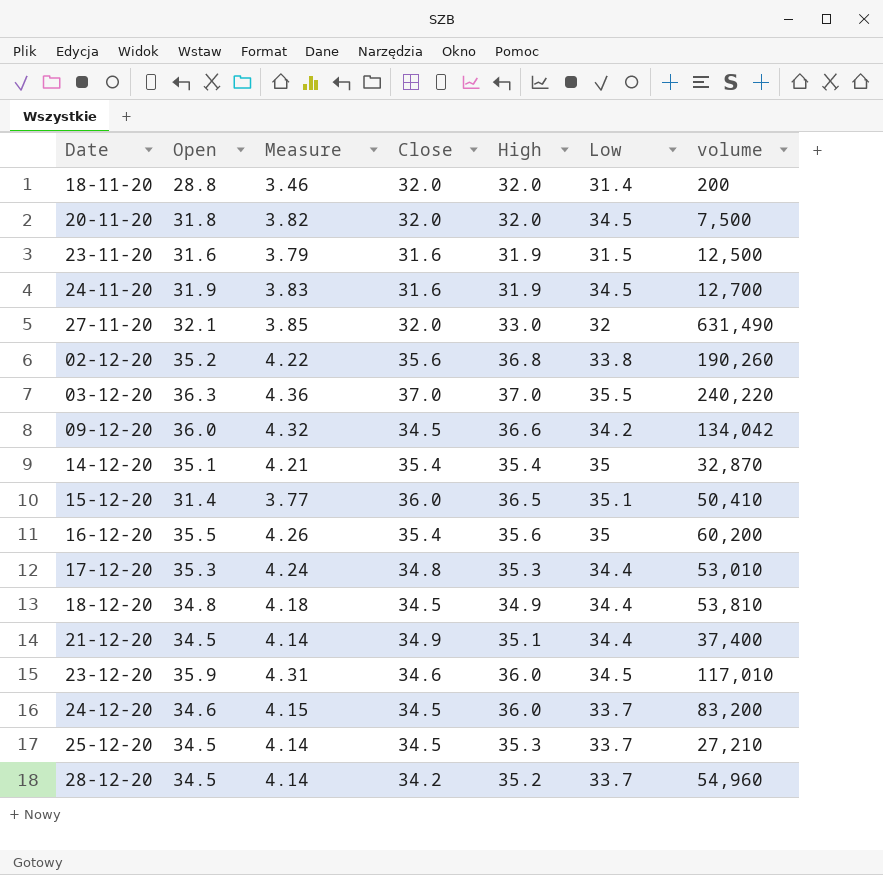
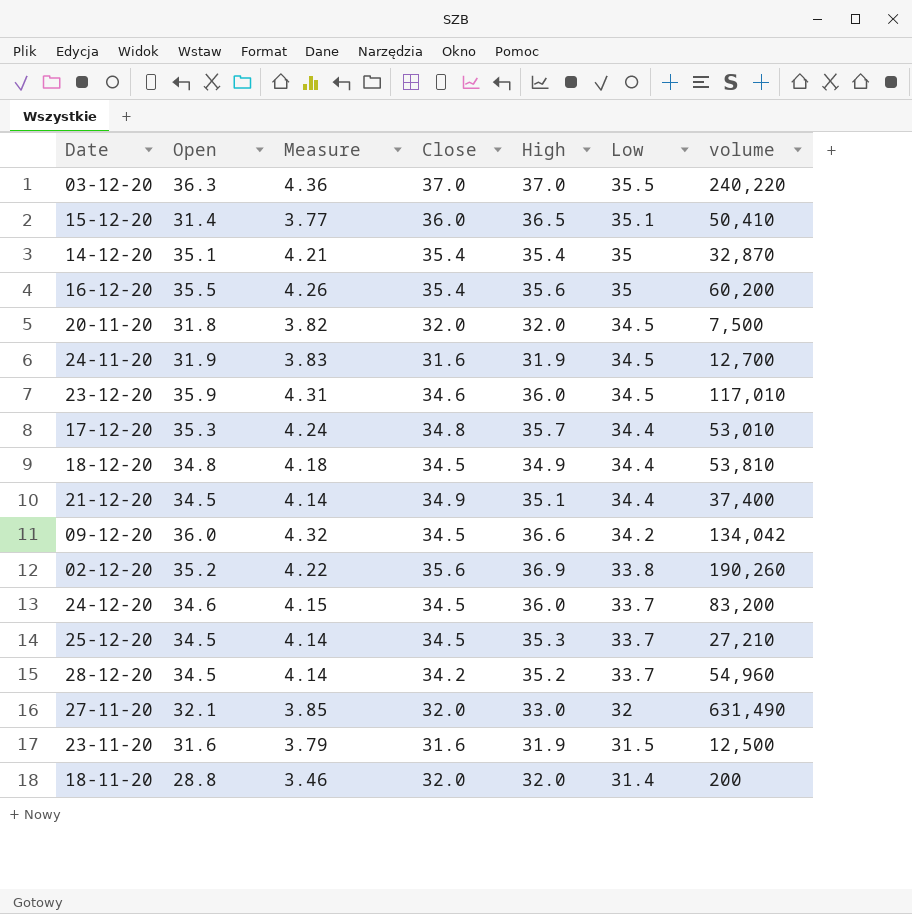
row order: none -> Low descending
17-12-20 | High: 35.3 -> 35.7
02-12-20 | High: 36.8 -> 36.9

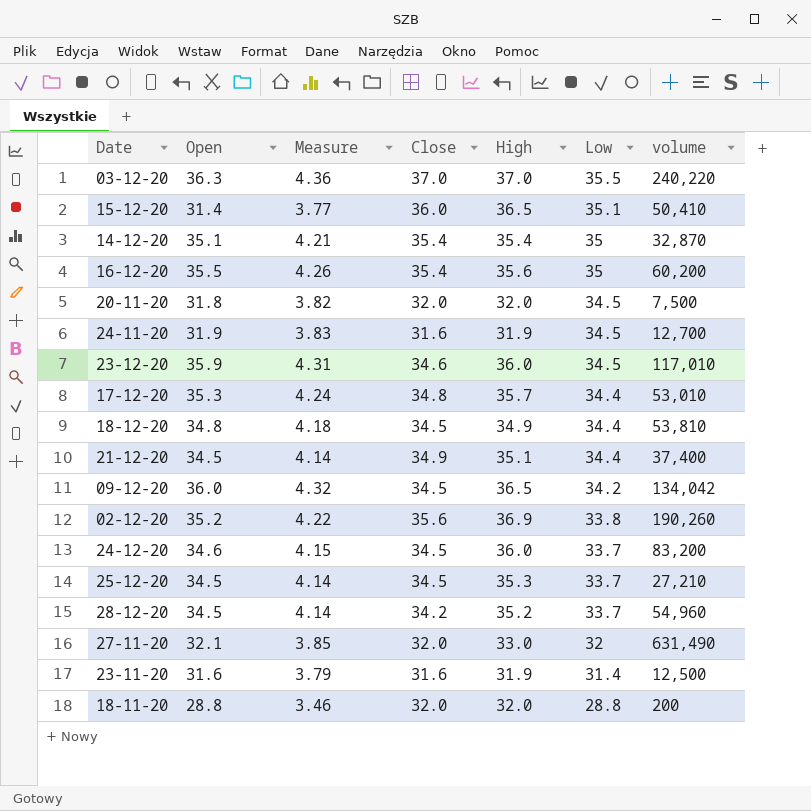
09-12-20 | High: 36.6 -> 36.5
23-11-20 | Low: 31.5 -> 31.4
18-11-20 | Low: 31.4 -> 28.8

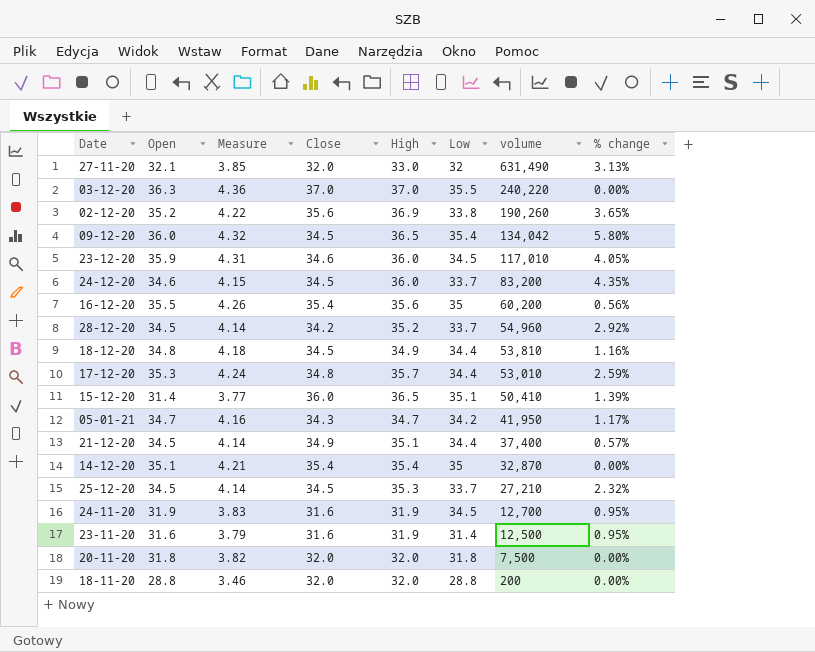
row order: Low descending -> volume descending
column % change | formula: none -> ([High] - [Close]) / [Close]
09-12-20 | Low: 34.2 -> 35.4
row 05-01-21: none -> 34.7 | 4.16 | 34.3 | 34.7 | 34.2 | 41,950 | 1.17%
20-11-20 | Low: 34.5 -> 31.8

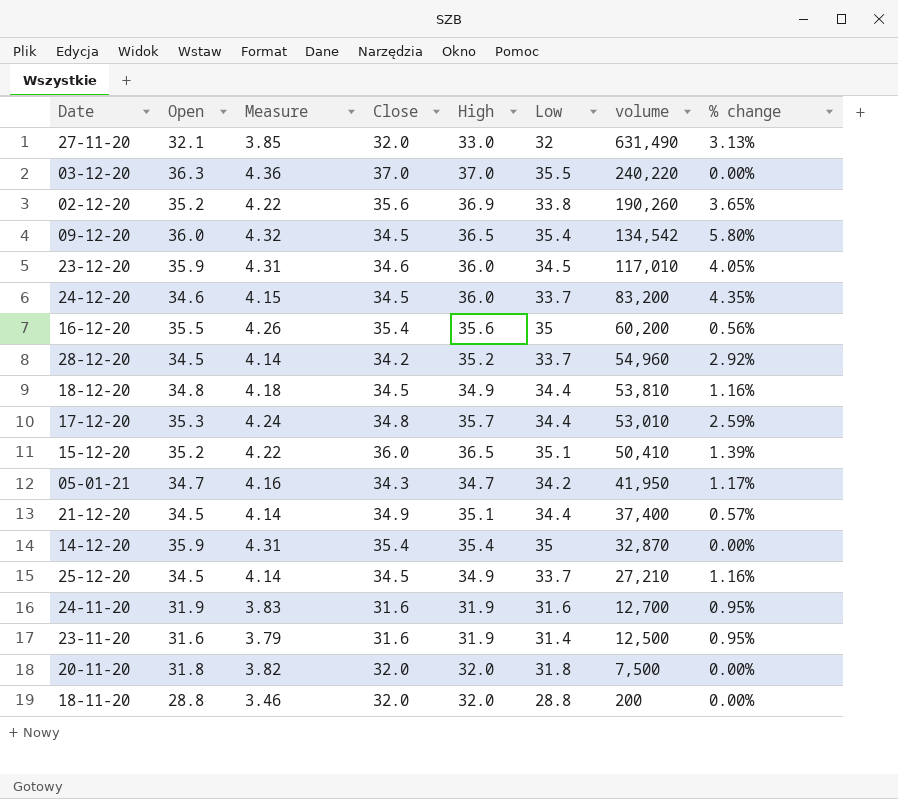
09-12-20 | volume: 134,042 -> 134,542
15-12-20 | Open: 31.4 -> 35.2
15-12-20 | Measure: 3.77 -> 4.22
14-12-20 | Open: 35.1 -> 35.9
14-12-20 | Measure: 4.21 -> 4.31
25-12-20 | High: 35.3 -> 34.9
25-12-20 | % change: 2.32% -> 1.16%
24-11-20 | Low: 34.5 -> 31.6

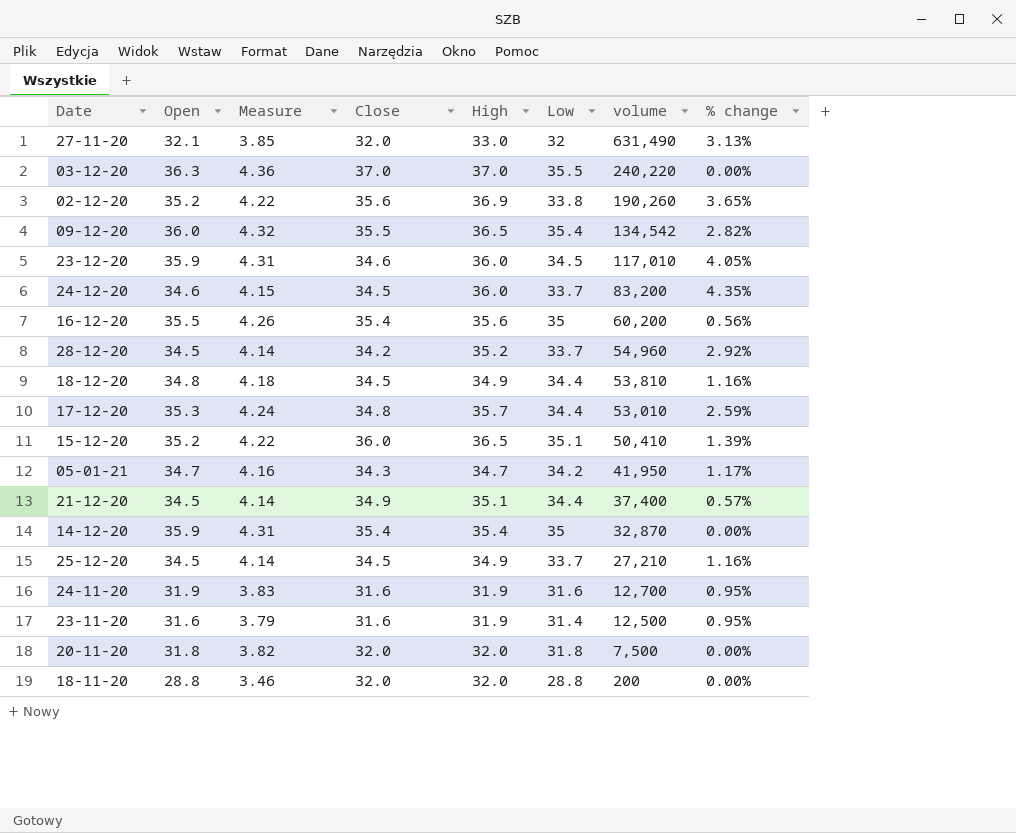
09-12-20 | Close: 34.5 -> 35.5
09-12-20 | % change: 5.80% -> 2.82%

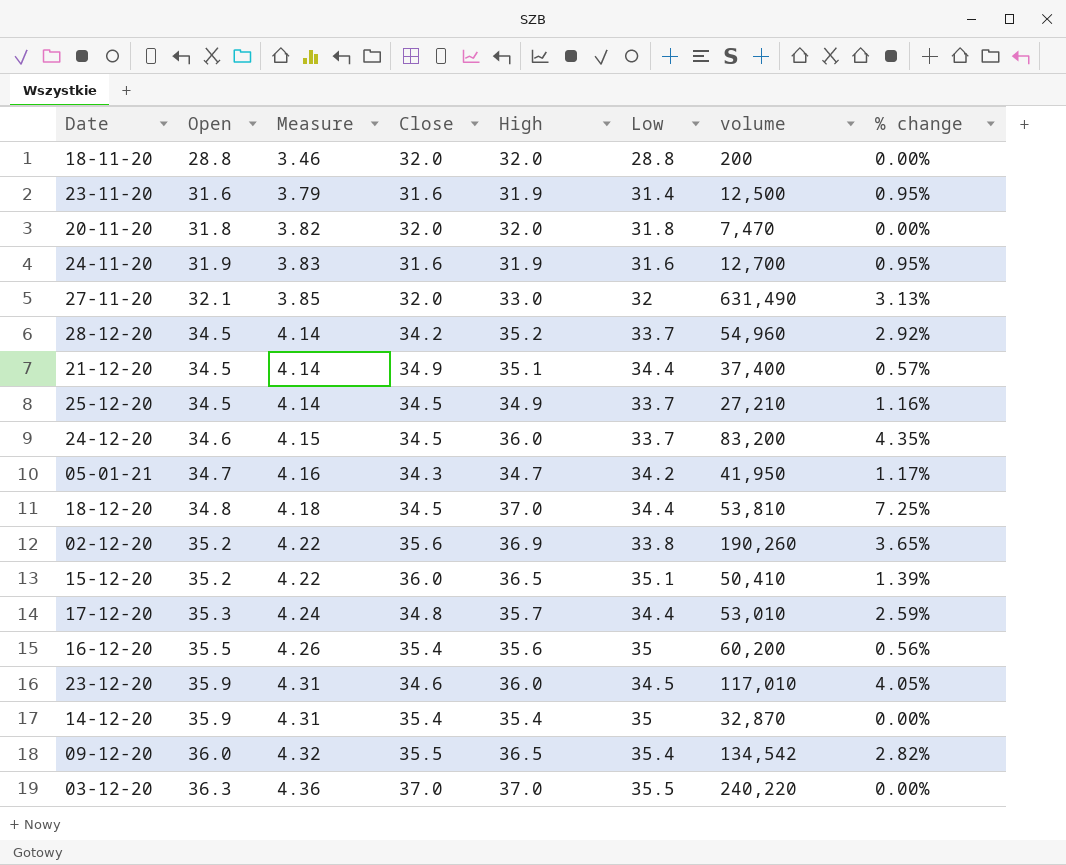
row order: volume descending -> Open ascending
20-11-20 | volume: 7,500 -> 7,470
18-12-20 | High: 34.9 -> 37.0
18-12-20 | % change: 1.16% -> 7.25%

